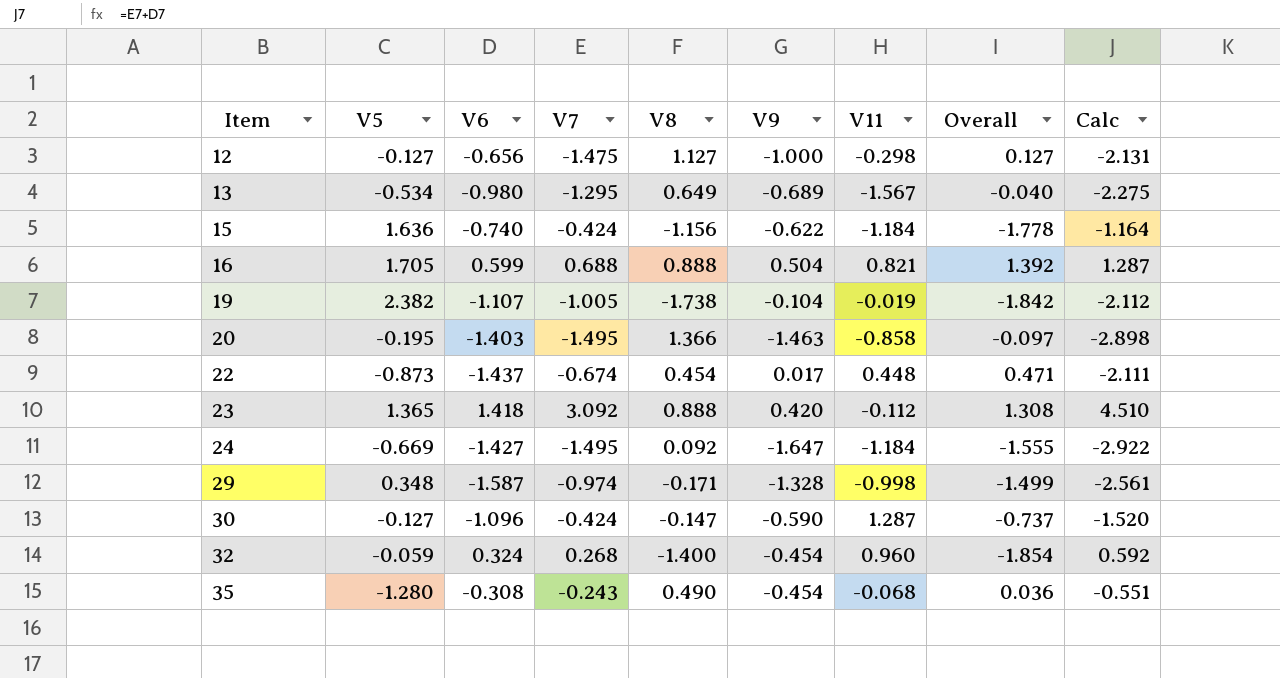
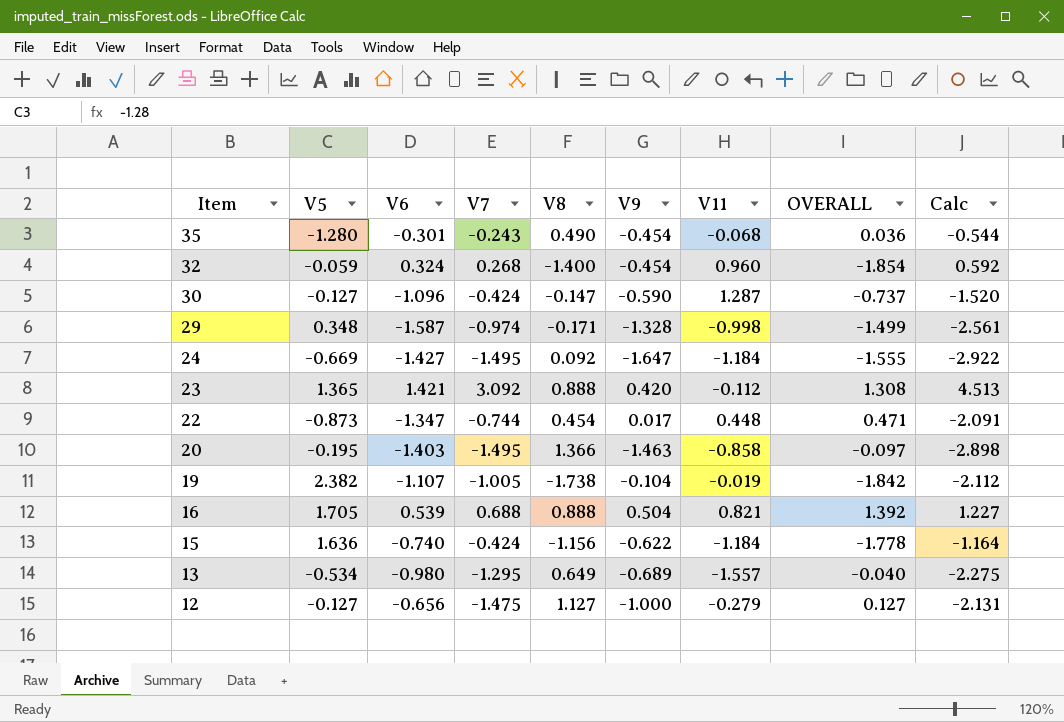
row order: Item ascending -> Item descending
column name: Overall -> OVERALL
35 | V6: -0.308 -> -0.301
35 | Calc: -0.551 -> -0.544
23 | V6: 1.418 -> 1.421
23 | Calc: 4.510 -> 4.513
22 | V6: -1.437 -> -1.347
22 | V7: -0.674 -> -0.744
22 | Calc: -2.111 -> -2.091
16 | V6: 0.599 -> 0.539
16 | Calc: 1.287 -> 1.227
13 | V11: -1.567 -> -1.557
12 | V11: -0.298 -> -0.279

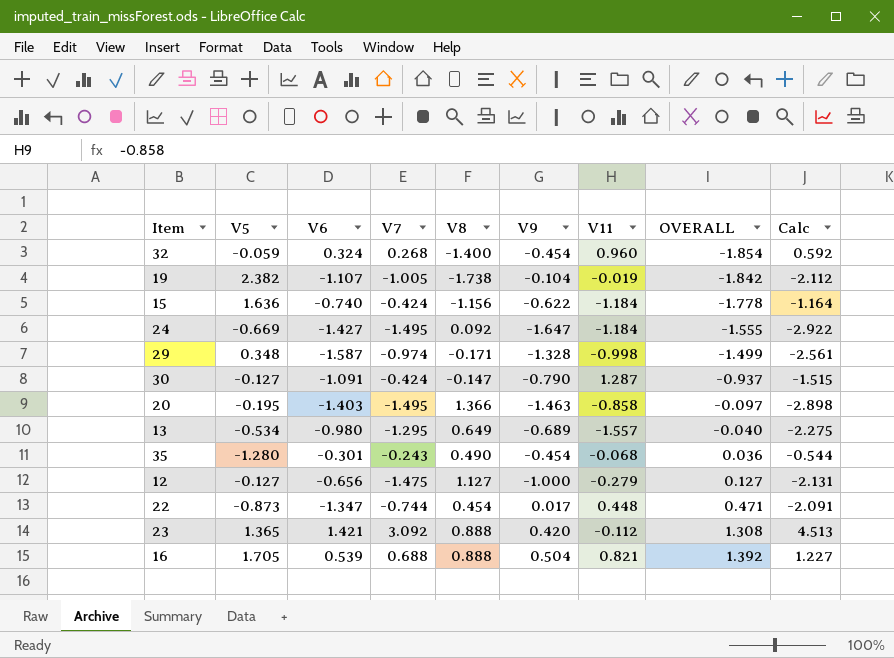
row order: Item descending -> OVERALL ascending
30 | V6: -1.096 -> -1.091
30 | V9: -0.590 -> -0.790
30 | OVERALL: -0.737 -> -0.937
30 | Calc: -1.520 -> -1.515

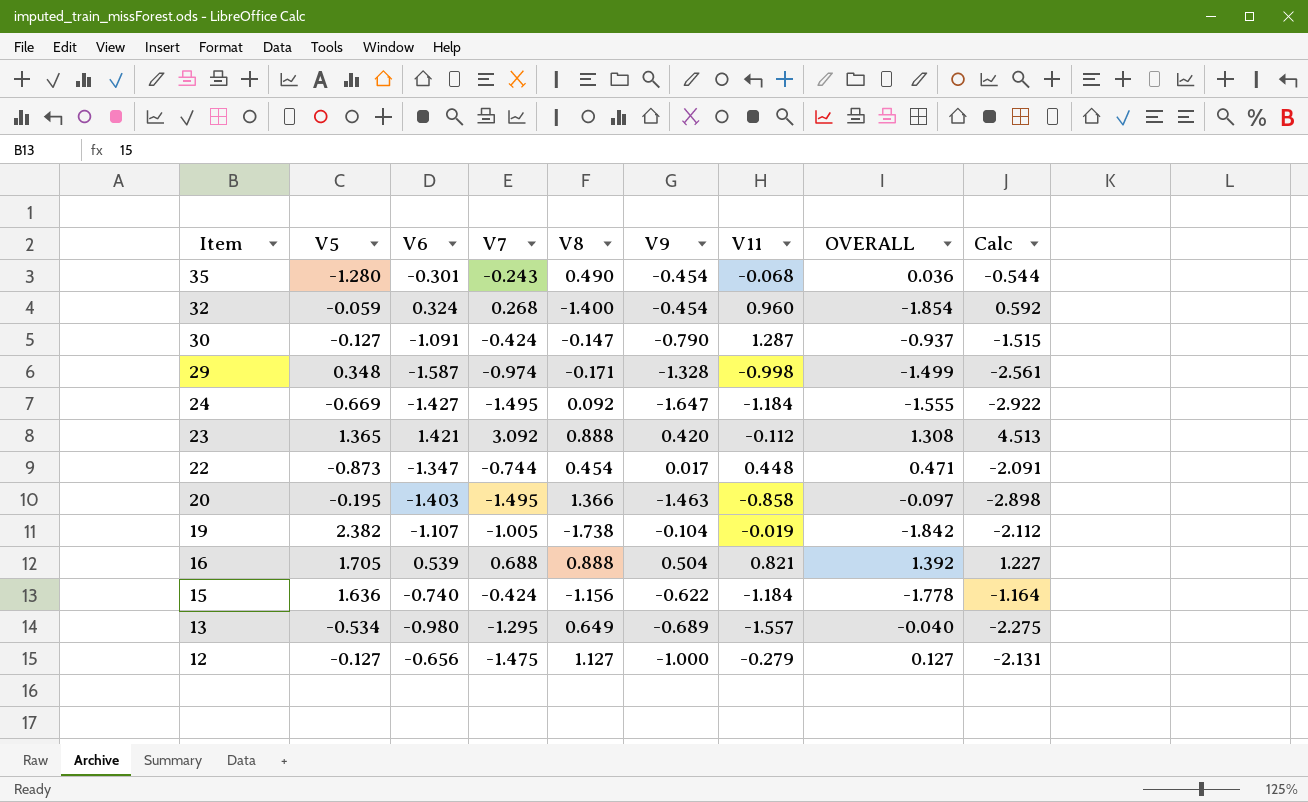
row order: OVERALL ascending -> Item descending

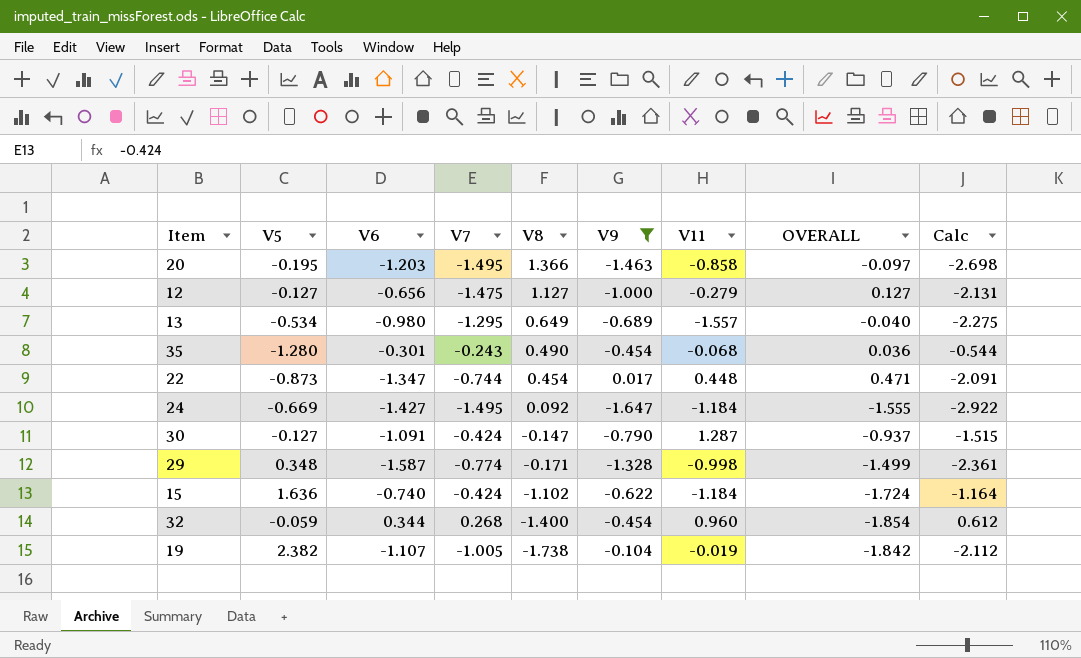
filter: none -> V9 <= 0.017
row order: Item descending -> V8 descending
20 | V6: -1.403 -> -1.203
20 | Calc: -2.898 -> -2.698
29 | V7: -0.974 -> -0.774
29 | Calc: -2.561 -> -2.361
15 | V8: -1.156 -> -1.102
15 | OVERALL: -1.778 -> -1.724
32 | V6: 0.324 -> 0.344
32 | Calc: 0.592 -> 0.612

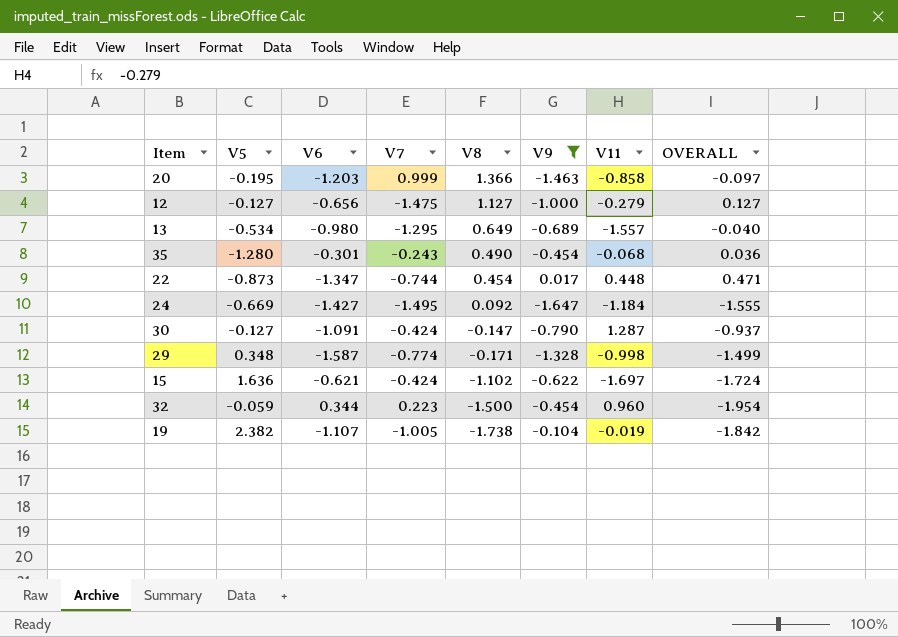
column Calc | formula: [V6] + [V7] -> none
20 | V7: -1.495 -> 0.999
15 | V6: -0.740 -> -0.621
15 | V11: -1.184 -> -1.697
32 | V7: 0.268 -> 0.223
32 | V8: -1.400 -> -1.500
32 | OVERALL: -1.854 -> -1.954

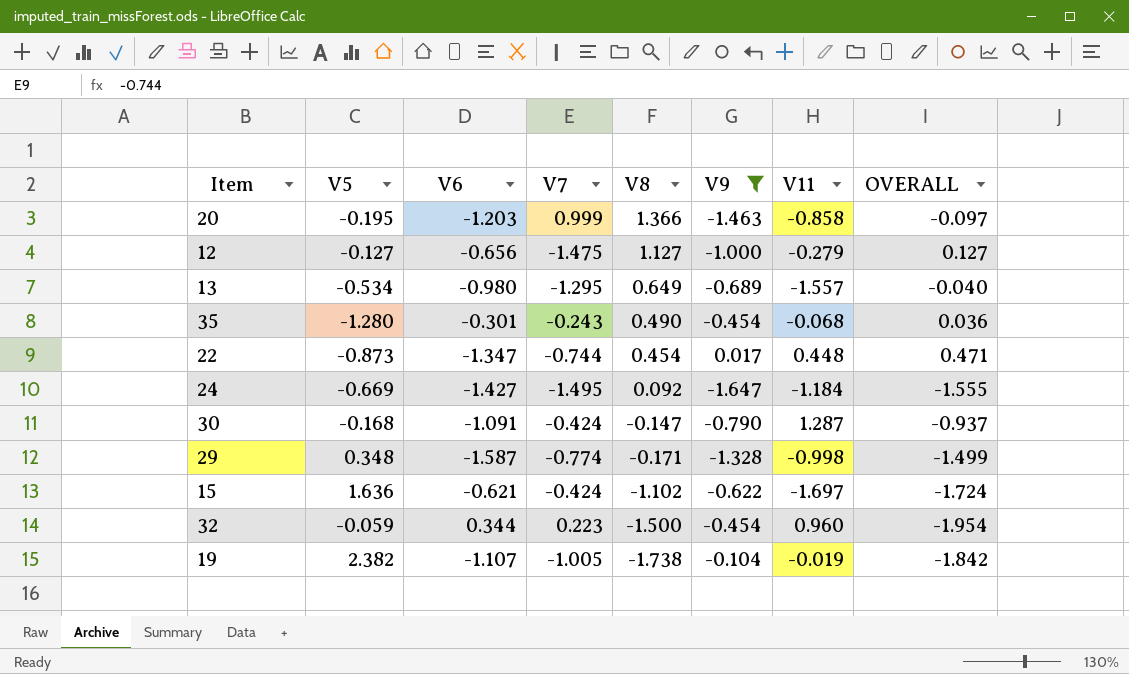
30 | V5: -0.127 -> -0.168

